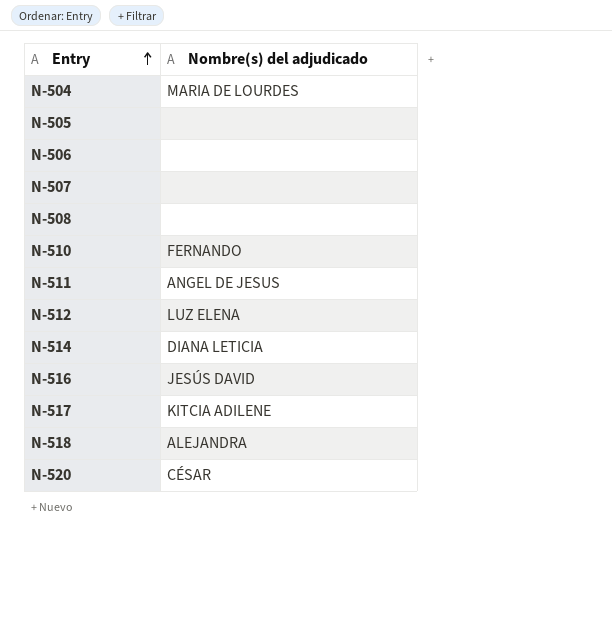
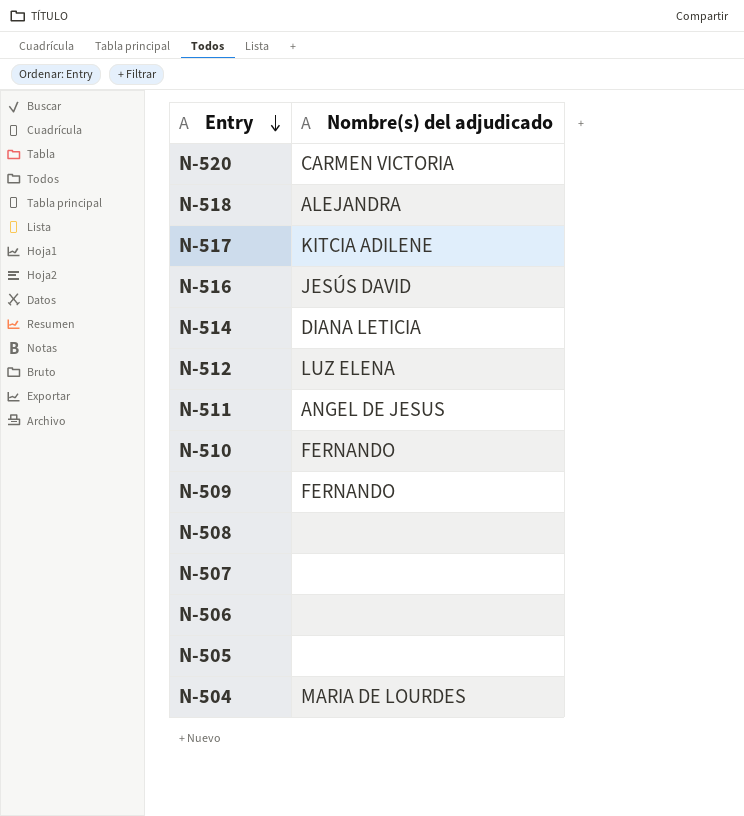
row order: Entry ascending -> Entry descending
N-520 | Nombre(s) del adjudicado: CÉSAR -> CARMEN VICTORIA
row N-509: none -> FERNANDO

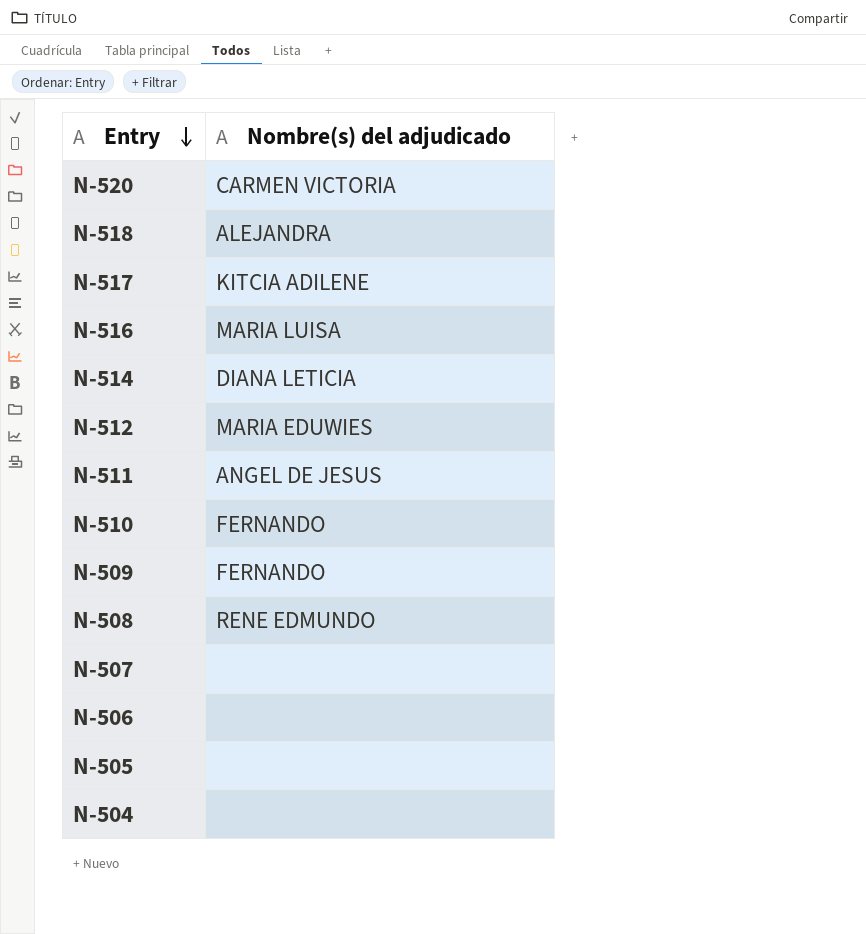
N-516 | Nombre(s) del adjudicado: JESÚS DAVID -> MARIA LUISA
N-512 | Nombre(s) del adjudicado: LUZ ELENA -> MARIA EDUWIES
N-508 | Nombre(s) del adjudicado: none -> RENE EDMUNDO
N-504 | Nombre(s) del adjudicado: MARIA DE LOURDES -> none

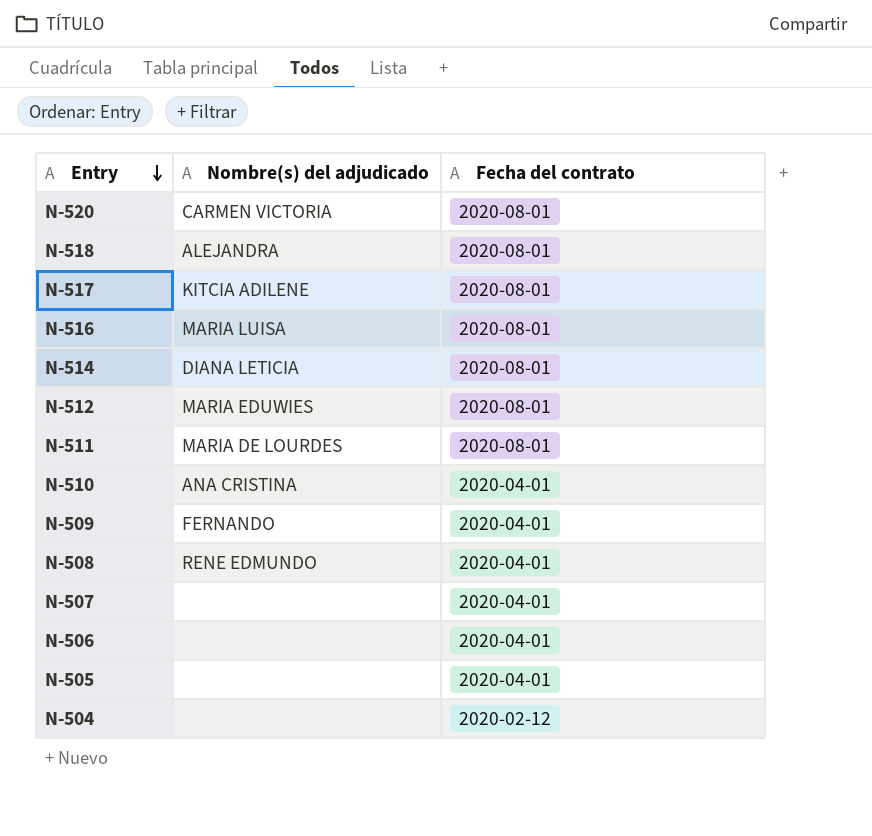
column Fecha del contrato | position: none -> 3
N-511 | Nombre(s) del adjudicado: ANGEL DE JESUS -> MARIA DE LOURDES
N-510 | Nombre(s) del adjudicado: FERNANDO -> ANA CRISTINA

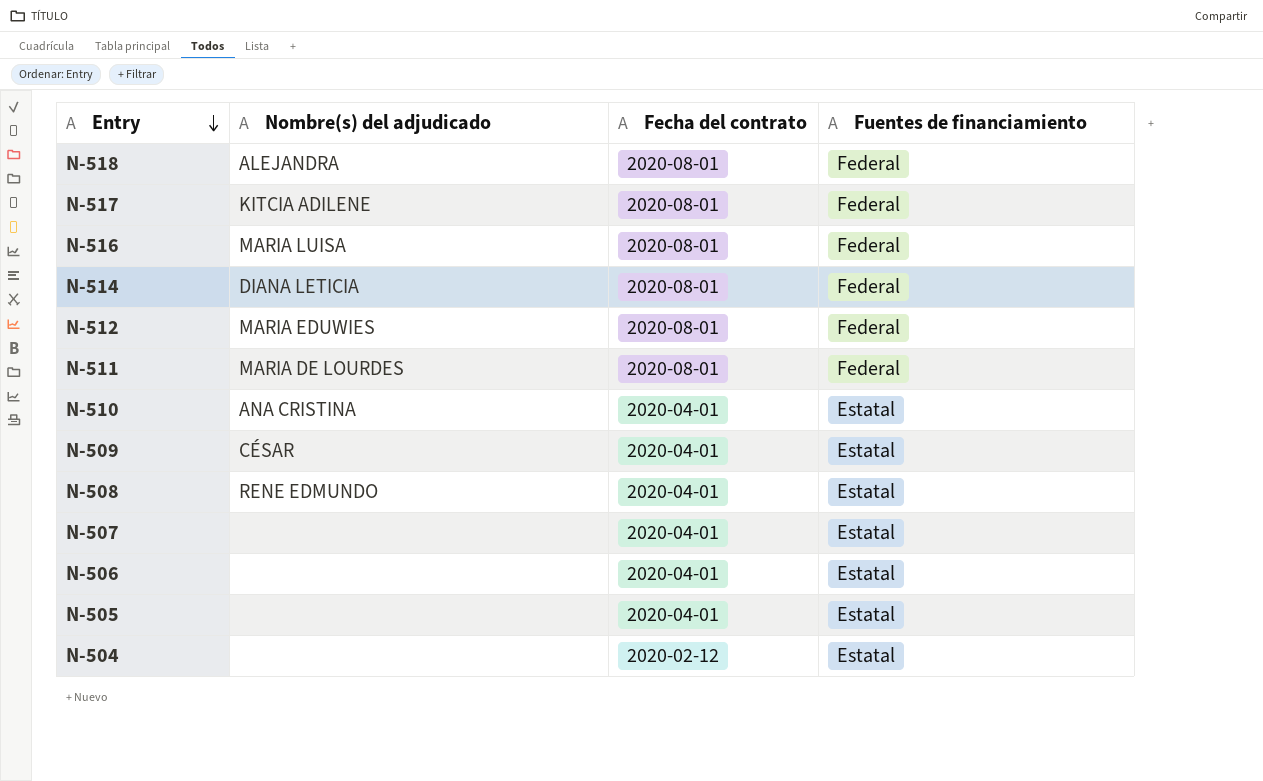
column Fuentes de financiamiento | position: none -> 4
row N-520: CARMEN VICTORIA | 2020-08-01 -> none
N-509 | Nombre(s) del adjudicado: FERNANDO -> CÉSAR

